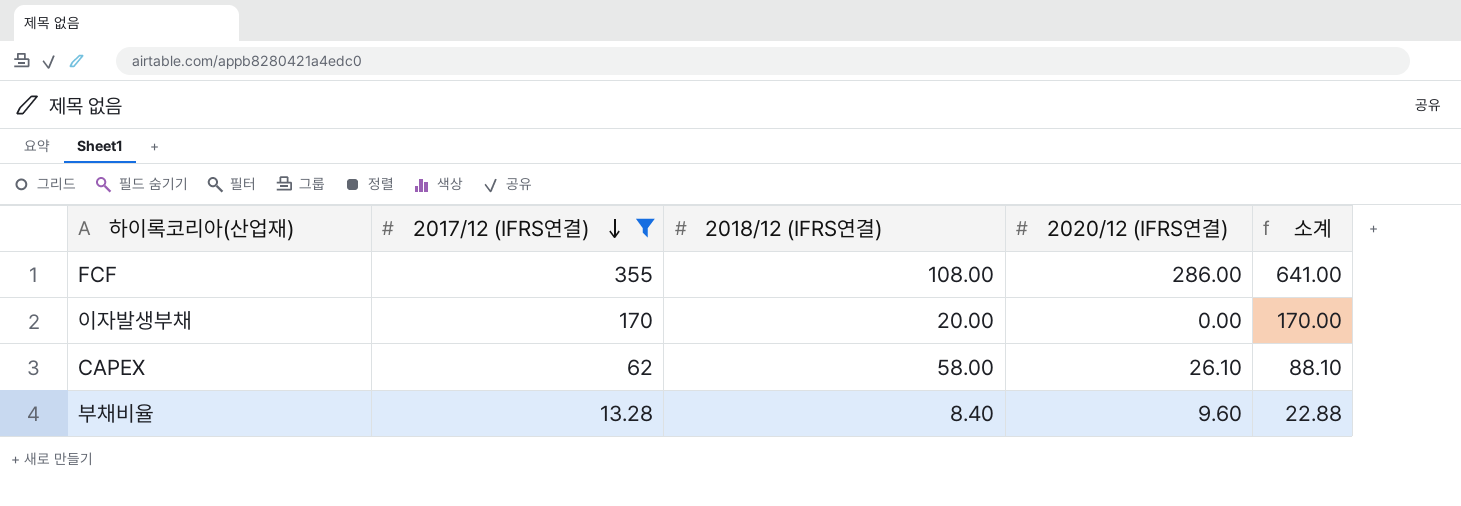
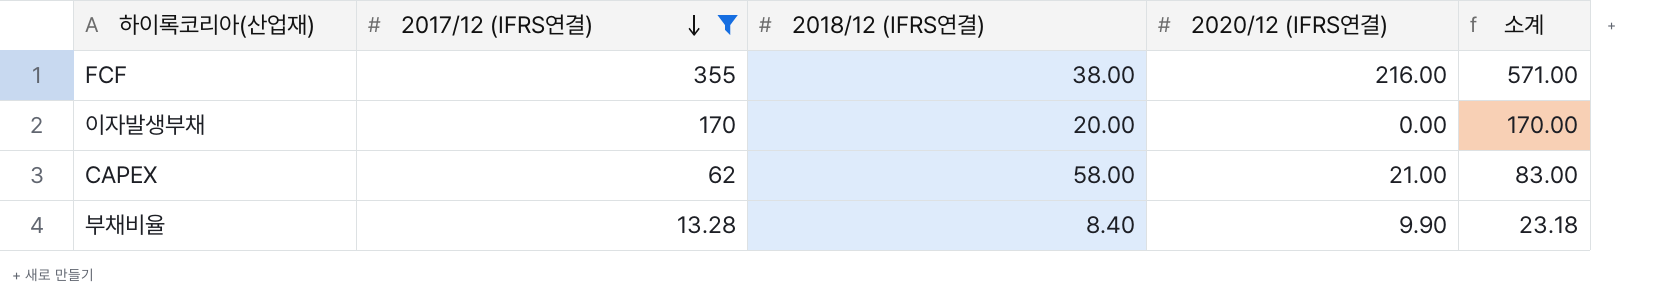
FCF | 2018/12 (IFRS연결): 108.00 -> 38.00
FCF | 2020/12 (IFRS연결): 286.00 -> 216.00
FCF | 소계: 641.00 -> 571.00
CAPEX | 2020/12 (IFRS연결): 26.10 -> 21.00
CAPEX | 소계: 88.10 -> 83.00
부채비율 | 2020/12 (IFRS연결): 9.60 -> 9.90
부채비율 | 소계: 22.88 -> 23.18

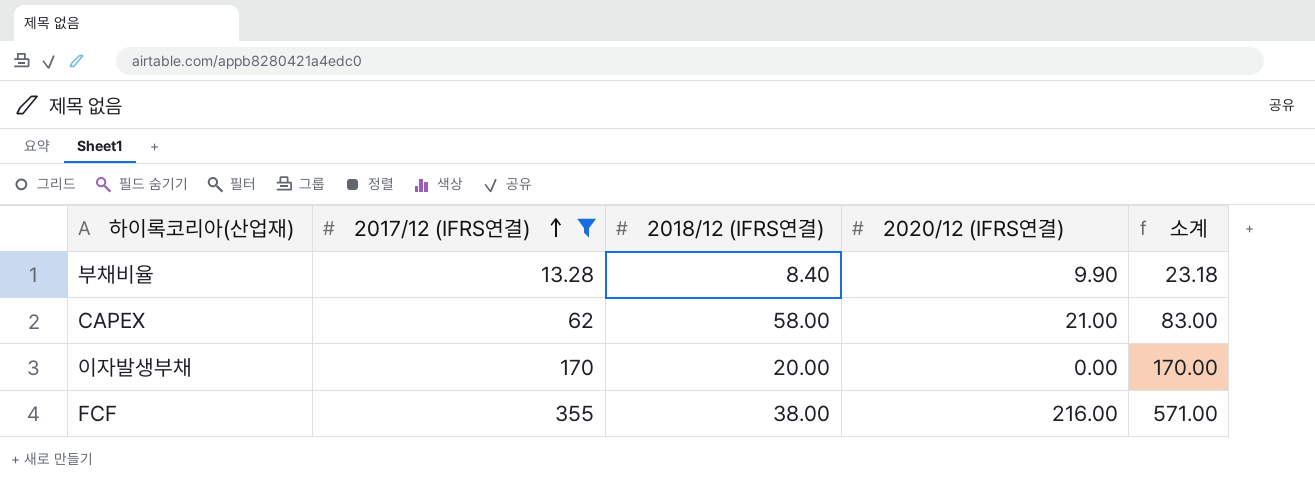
row order: 2017/12 (IFRS연결) descending -> 2017/12 (IFRS연결) ascending

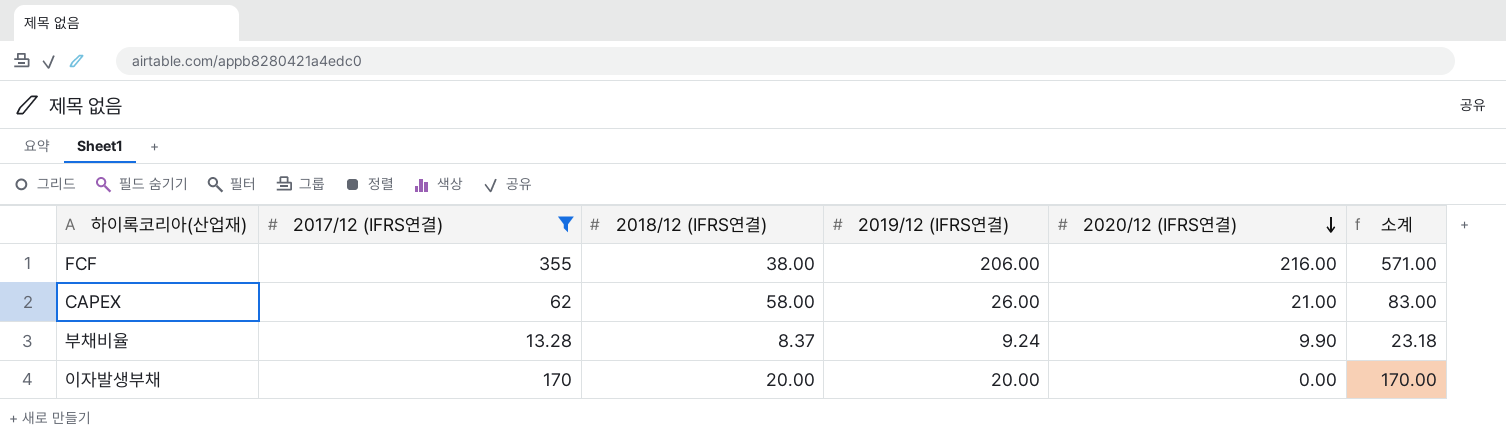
row order: 2017/12 (IFRS연결) ascending -> 2020/12 (IFRS연결) descending
column 2019/12 (IFRS연결) | position: none -> 4
부채비율 | 2018/12 (IFRS연결): 8.40 -> 8.37

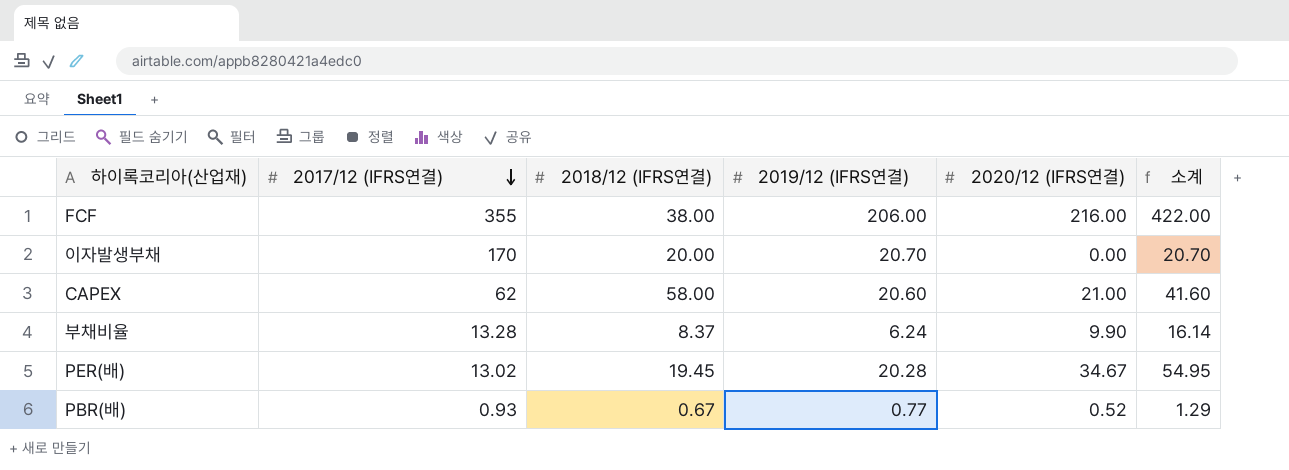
filter: 2017/12 (IFRS연결) >= 13.28 -> none
row order: 2020/12 (IFRS연결) descending -> 2017/12 (IFRS연결) descending
column 소계 | formula: [2017/12 (IFRS연결)] + [2020/12 (IFRS연결)] -> [2019/12 (IFRS연결)] + [2020/12 (IFRS연결)]
이자발생부채 | 2019/12 (IFRS연결): 20.00 -> 20.70
CAPEX | 2019/12 (IFRS연결): 26.00 -> 20.60
부채비율 | 2019/12 (IFRS연결): 9.24 -> 6.24

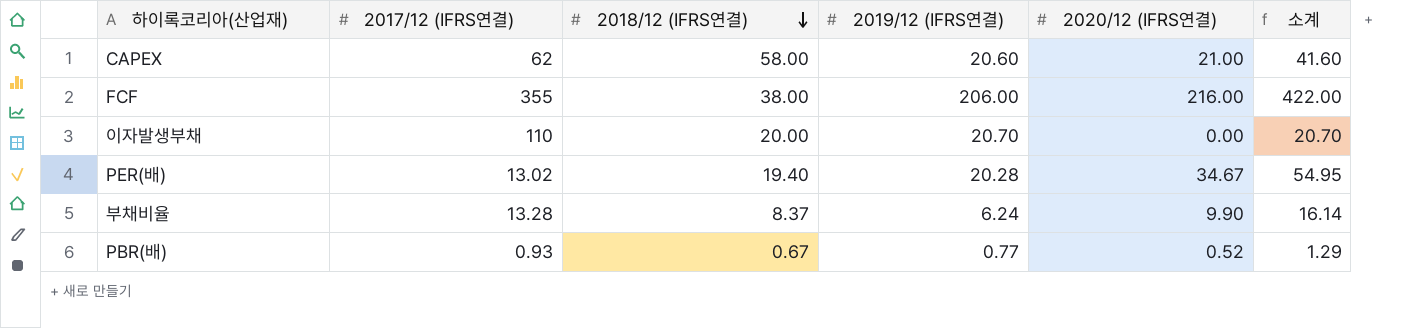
row order: 2017/12 (IFRS연결) descending -> 2018/12 (IFRS연결) descending
이자발생부채 | 2017/12 (IFRS연결): 170 -> 110
PER(배) | 2018/12 (IFRS연결): 19.45 -> 19.40

